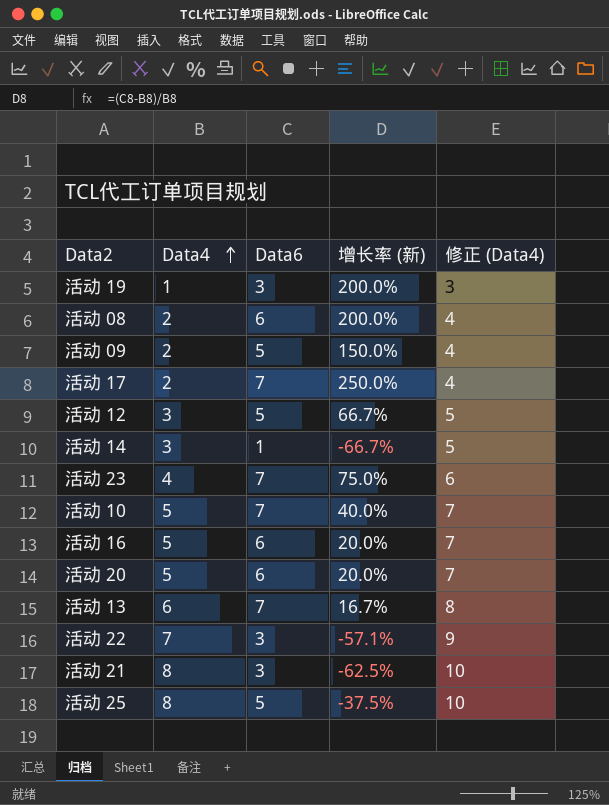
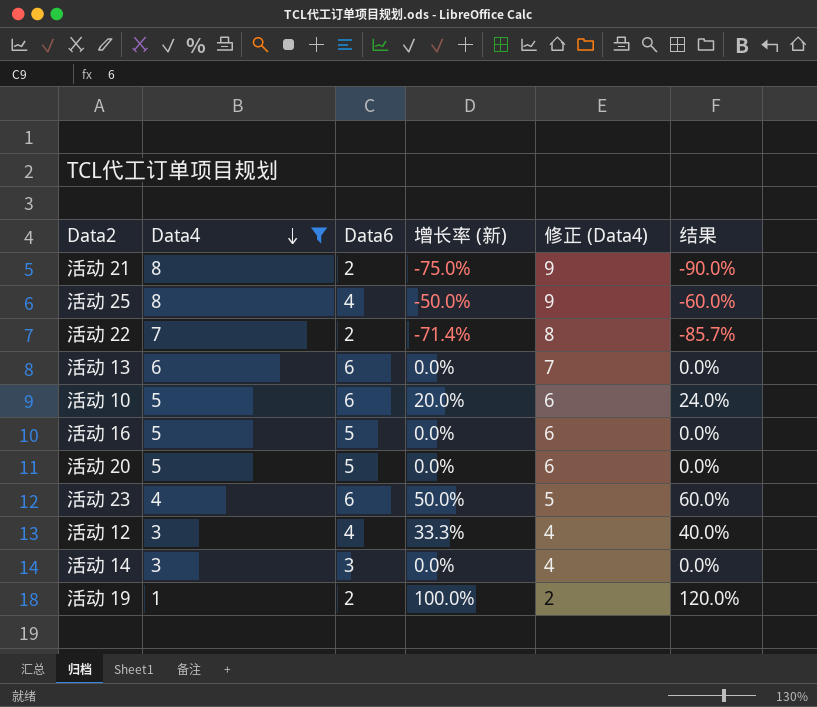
filter: none -> Data4 != 2
row order: Data4 ascending -> Data4 descending
column 修正 (Data4) | formula: [Data4] + 2 -> [Data4] + 1
column 结果 | formula: none -> [增长率 (新)] * 1.2
活动 21 | Data6: 3 -> 2
活动 21 | 增长率 (新): -62.5% -> -75.0%
活动 25 | Data6: 5 -> 4
活动 25 | 增长率 (新): -37.5% -> -50.0%
活动 22 | Data6: 3 -> 2
活动 22 | 增长率 (新): -57.1% -> -71.4%
活动 13 | Data6: 7 -> 6
活动 13 | 增长率 (新): 16.7% -> 0.0%
活动 10 | Data6: 7 -> 6
活动 10 | 增长率 (新): 40.0% -> 20.0%
活动 16 | Data6: 6 -> 5
活动 16 | 增长率 (新): 20.0% -> 0.0%
活动 20 | Data6: 6 -> 5
活动 20 | 增长率 (新): 20.0% -> 0.0%
活动 23 | Data6: 7 -> 6
活动 23 | 增长率 (新): 75.0% -> 50.0%
活动 12 | Data6: 5 -> 4
活动 12 | 增长率 (新): 66.7% -> 33.3%
活动 14 | Data6: 1 -> 3
活动 14 | 增长率 (新): -66.7% -> 0.0%
活动 19 | Data6: 3 -> 2
活动 19 | 增长率 (新): 200.0% -> 100.0%

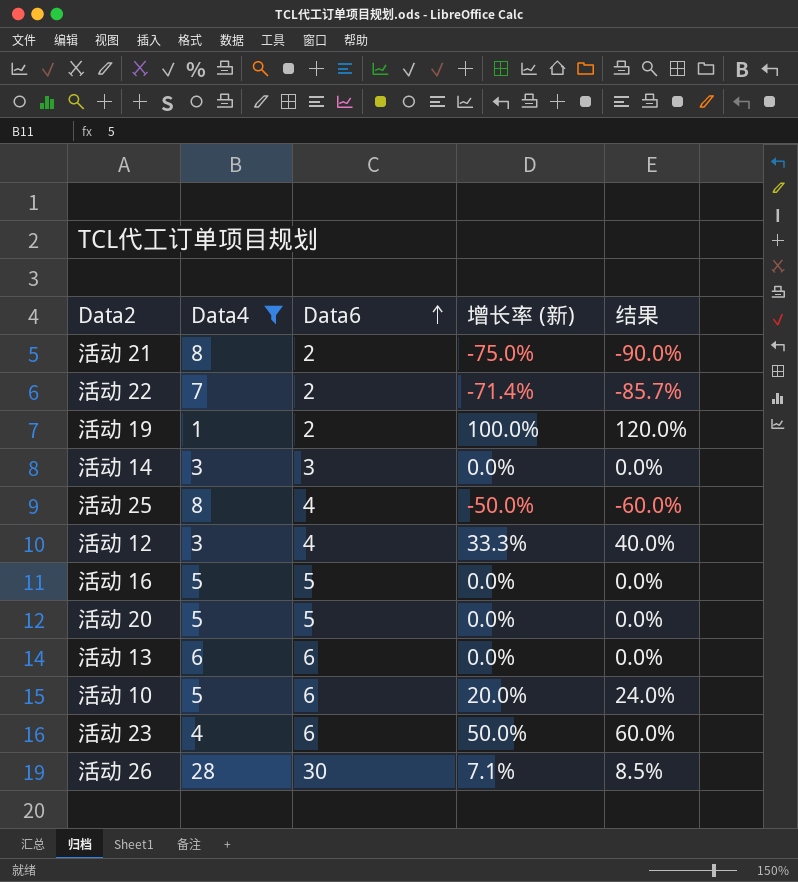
row order: Data4 descending -> Data6 ascending
column 修正 (Data4) | formula: [Data4] + 1 -> none
row 活动 26: none -> 28 | 30 | 7.1% | 8.5%

